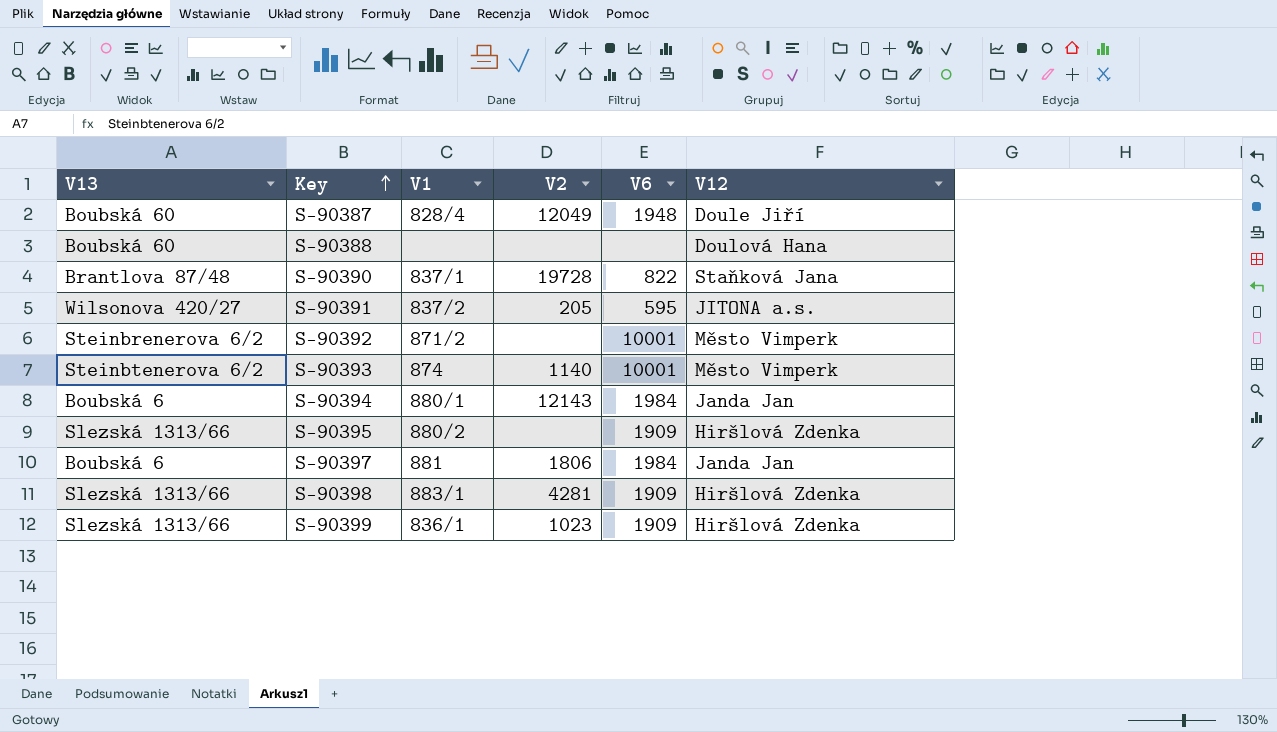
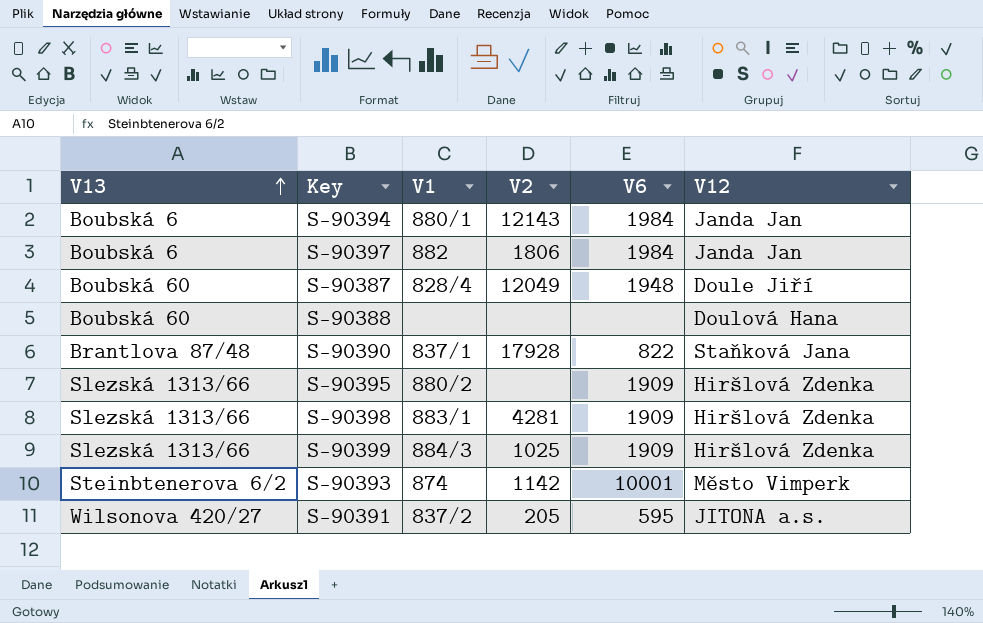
row order: Key ascending -> V13 ascending
row S-90392: Steinbrenerova 6/2 | 871/2 | none | 10001 | Město Vimperk -> none
S-90397 | V1: 881 -> 882
S-90390 | V2: 19728 -> 17928
S-90399 | V1: 836/1 -> 884/3
S-90399 | V2: 1023 -> 1025
S-90393 | V2: 1140 -> 1142

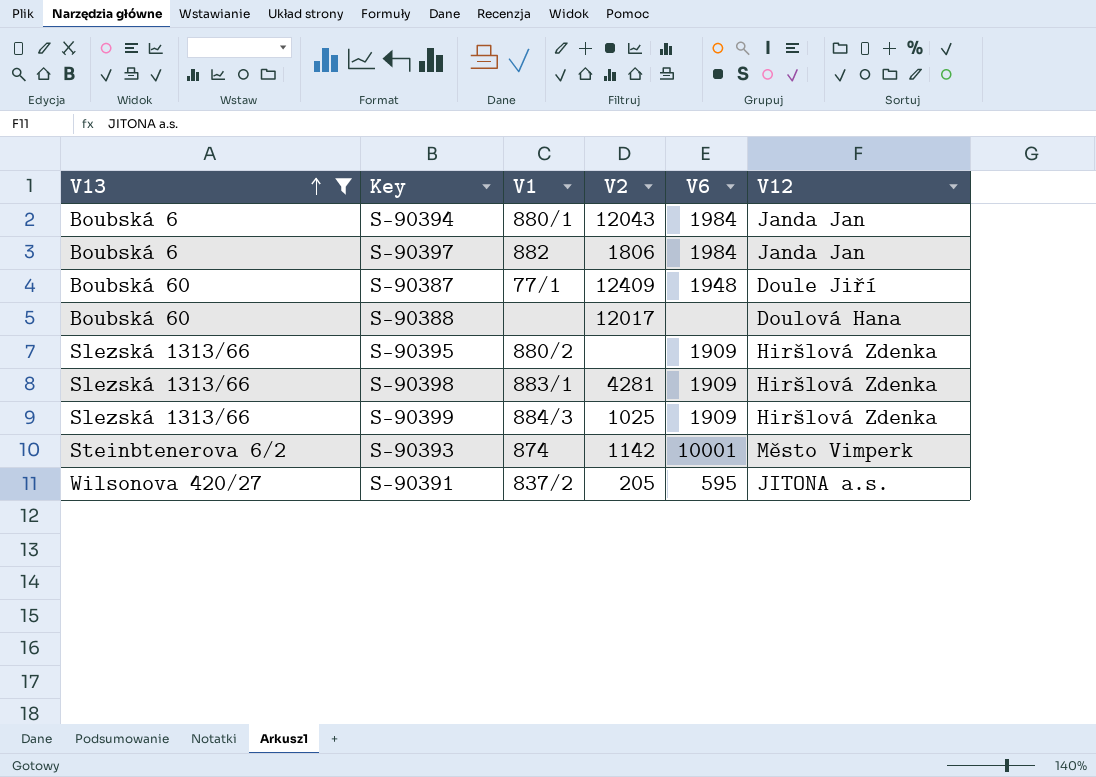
filter: none -> V13 != Brantlova 87/48
S-90394 | V2: 12143 -> 12043
S-90387 | V1: 828/4 -> 77/1
S-90387 | V2: 12049 -> 12409
S-90388 | V2: none -> 12017

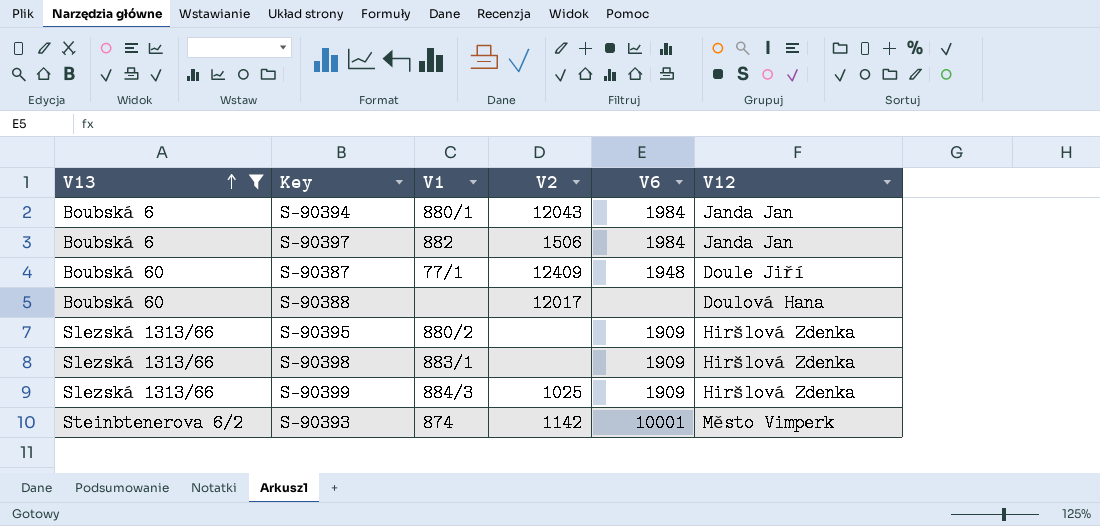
row S-90391: Wilsonova 420/27 | 837/2 | 205 | 595 | JITONA a.s. -> none
S-90397 | V2: 1806 -> 1506
S-90398 | V2: 4281 -> none

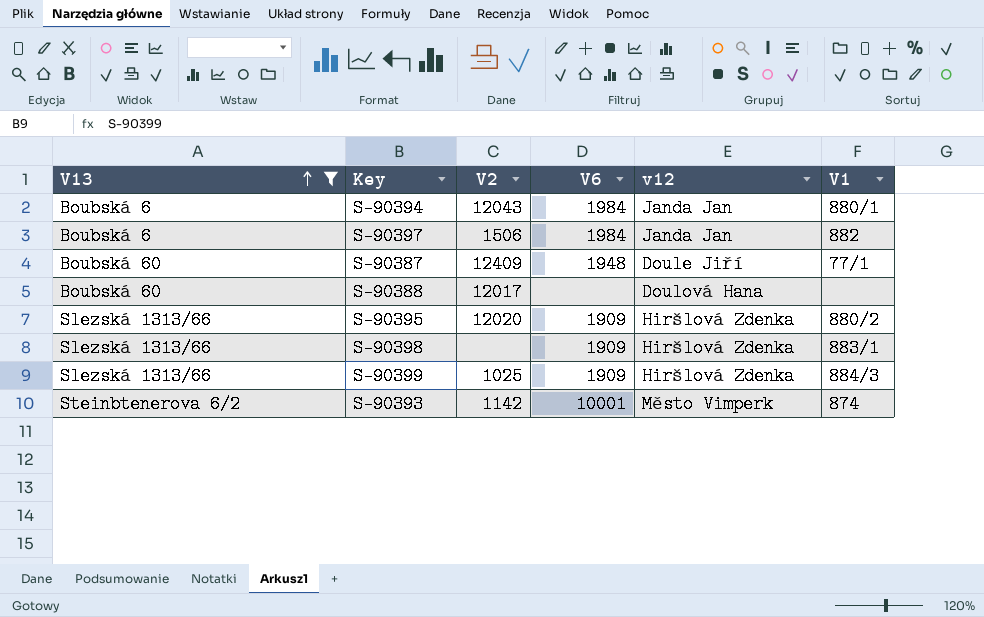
column name: V12 -> v12
column V1 | position: 3 -> 6
S-90395 | V2: none -> 12020

